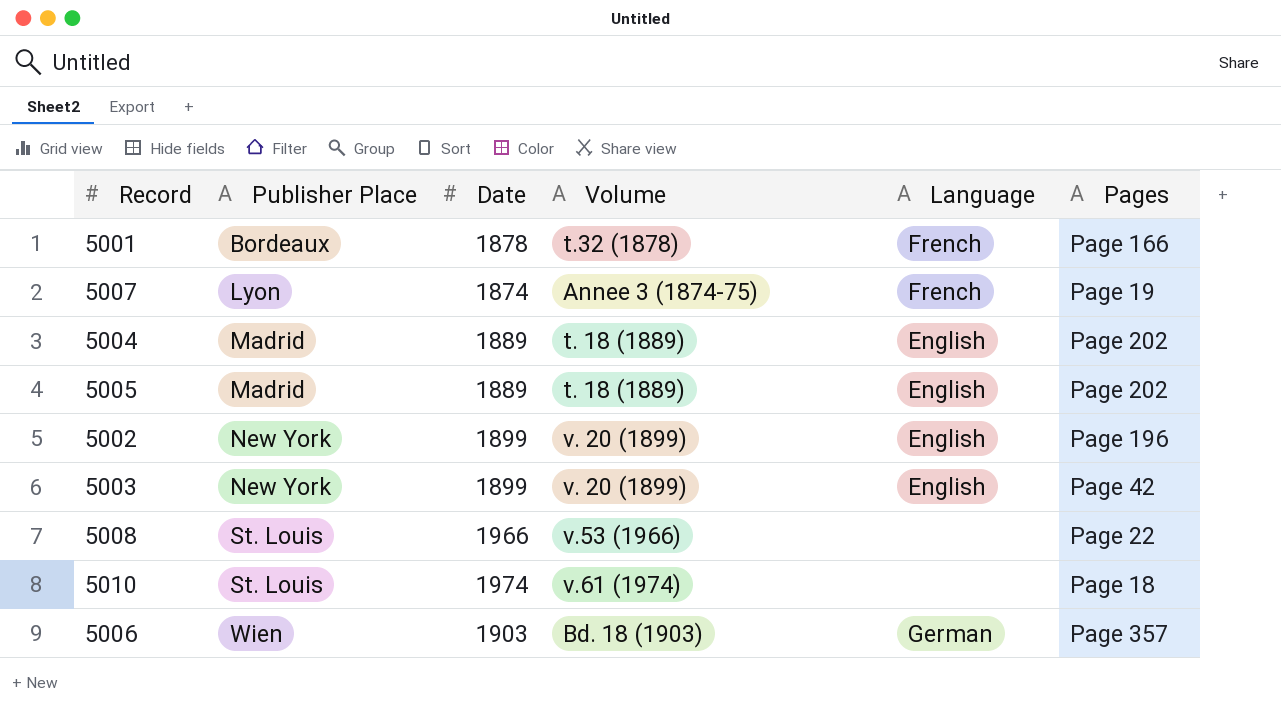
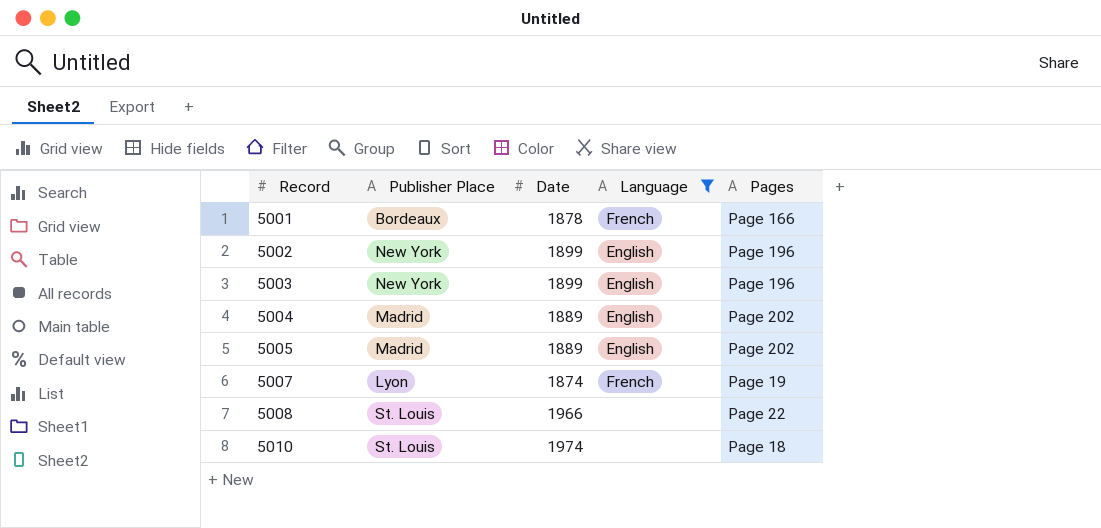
filter: none -> Language != German
row order: Publisher Place ascending -> Record ascending
column Volume | position: 4 -> none
5003 | Pages: Page 42 -> Page 196

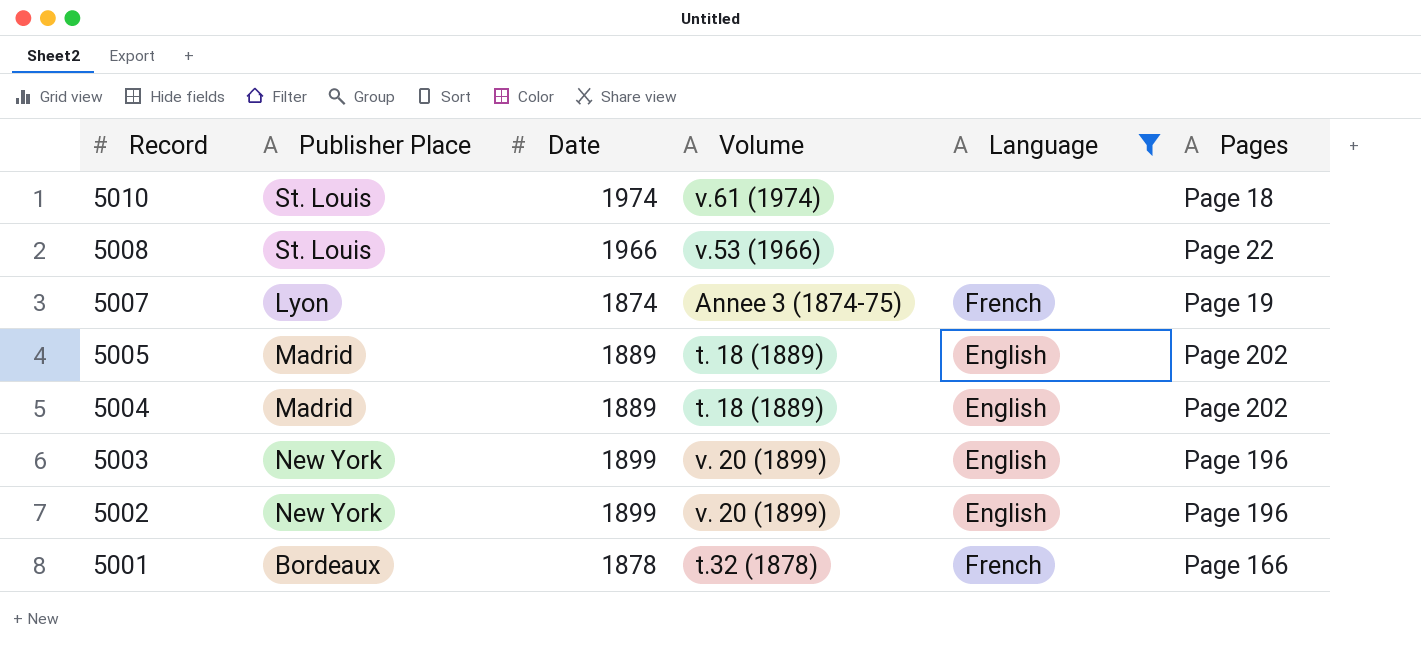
row order: Record ascending -> Record descending
column Volume | position: none -> 4

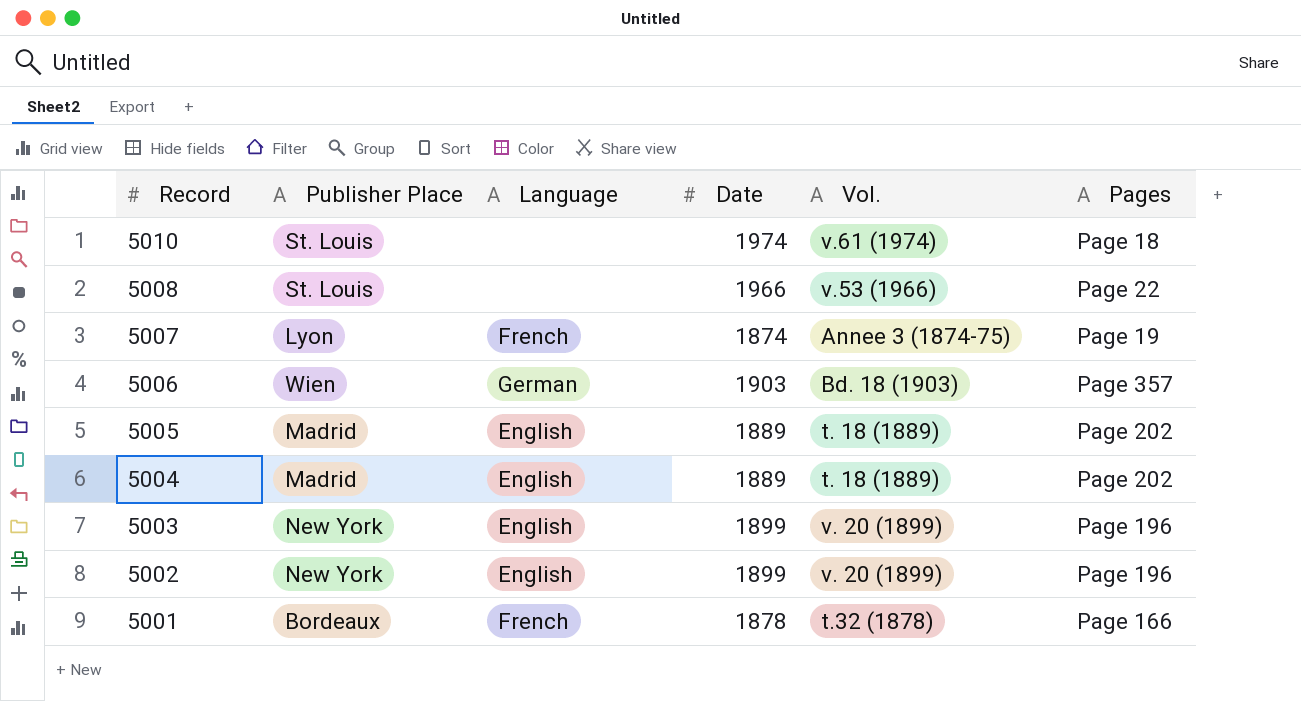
filter: Language != German -> none
column Language | position: 5 -> 3
column name: Volume -> Vol.

